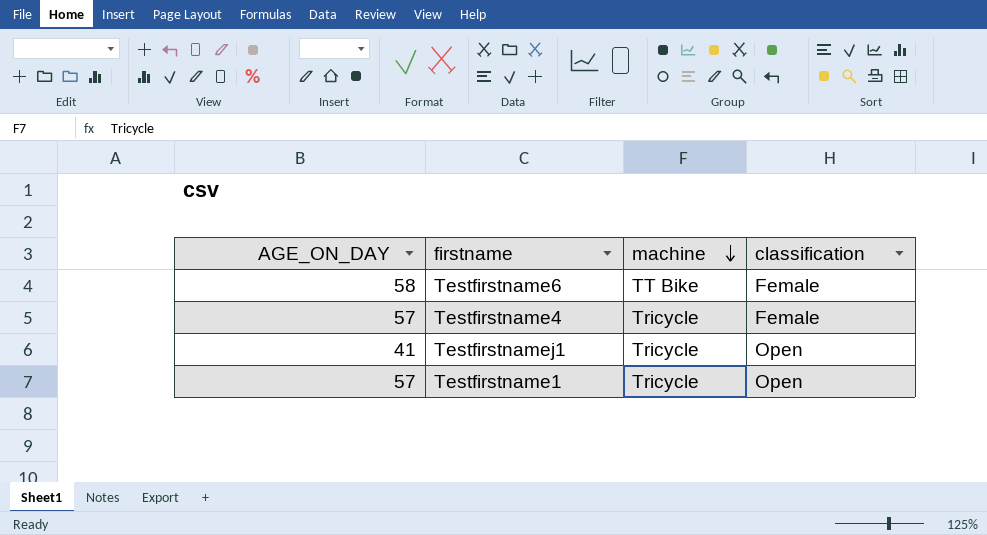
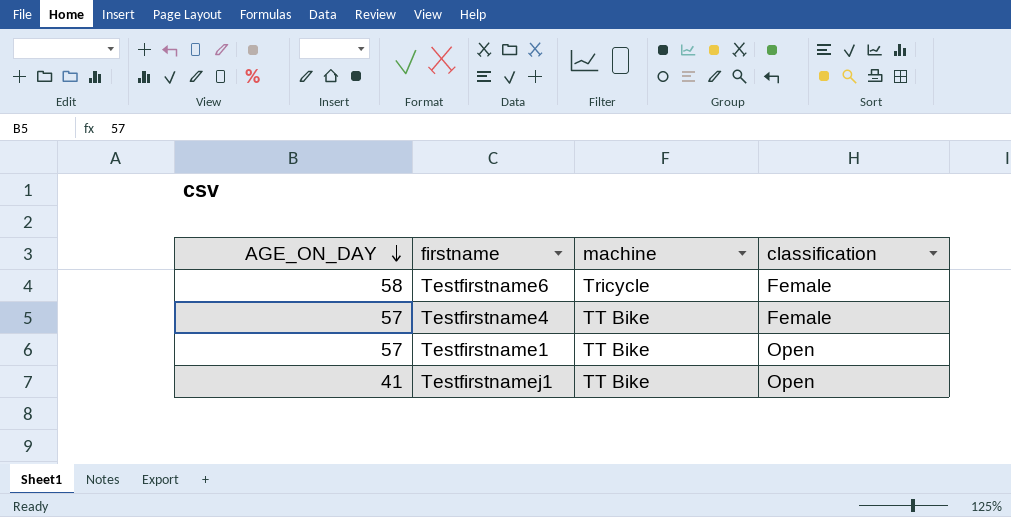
row order: machine descending -> AGE_ON_DAY descending
Testfirstname6 | machine: TT Bike -> Tricycle
Testfirstname4 | machine: Tricycle -> TT Bike
Testfirstname1 | machine: Tricycle -> TT Bike
Testfirstnamej1 | machine: Tricycle -> TT Bike

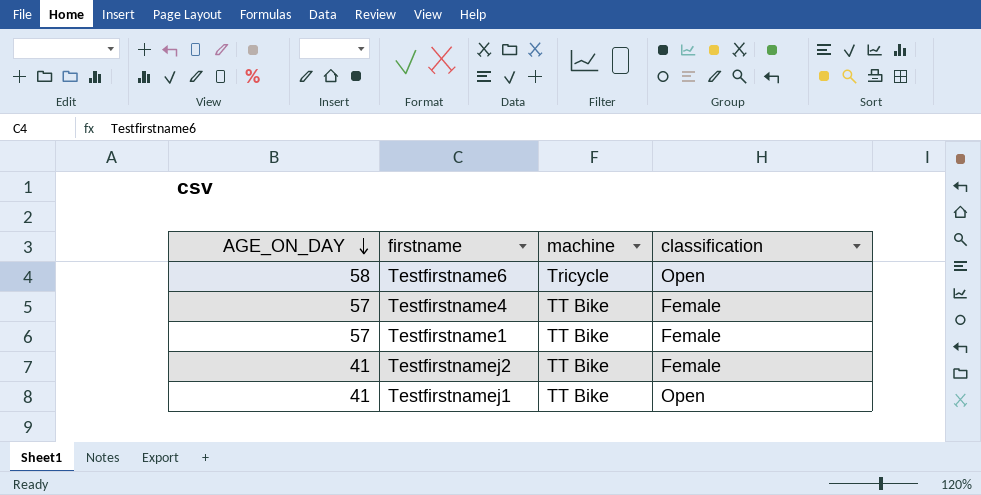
Testfirstname6 | classification: Female -> Open
Testfirstname1 | classification: Open -> Female
row Testfirstnamej2: none -> 41 | TT Bike | Female

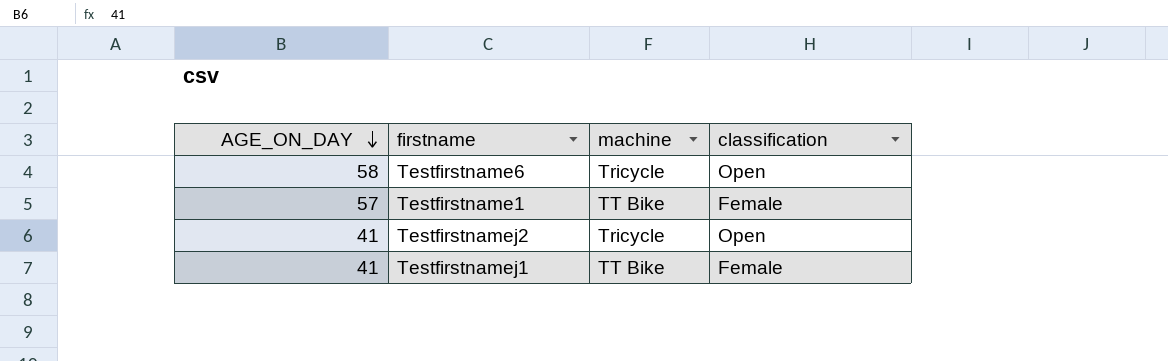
row Testfirstname4: 57 | TT Bike | Female -> none
Testfirstnamej2 | machine: TT Bike -> Tricycle
Testfirstnamej2 | classification: Female -> Open
Testfirstnamej1 | classification: Open -> Female

